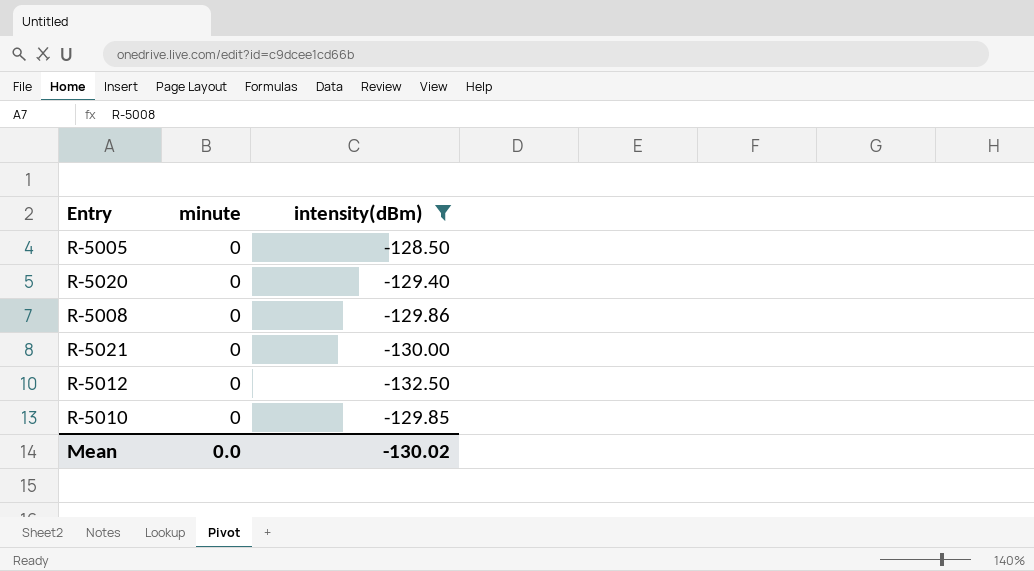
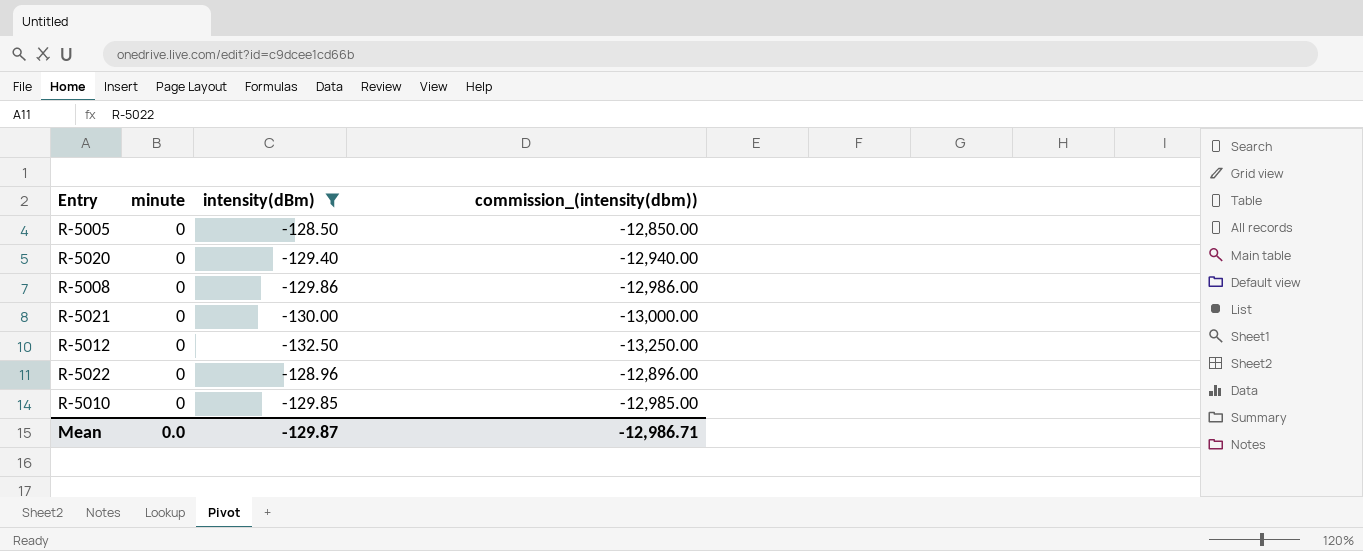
column commission_(intensity(dbm)) | formula: none -> [intensity(dBm)] * 100
row R-5022: none -> 0 | -128.96 | -12,896.00
Mean | intensity(dBm): -130.02 -> -129.87

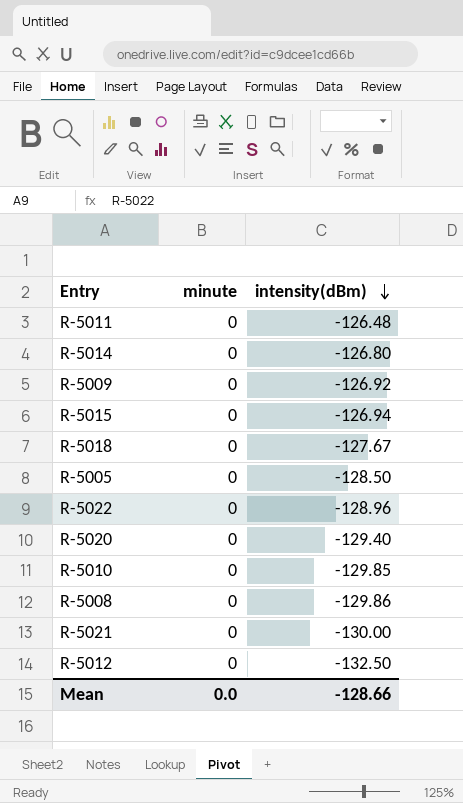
filter: intensity(dBm) <= -128.50 -> none
row order: none -> intensity(dBm) descending
column commission_(intensity(dbm)) | formula: [intensity(dBm)] * 100 -> none
Mean | intensity(dBm): -129.87 -> -128.66

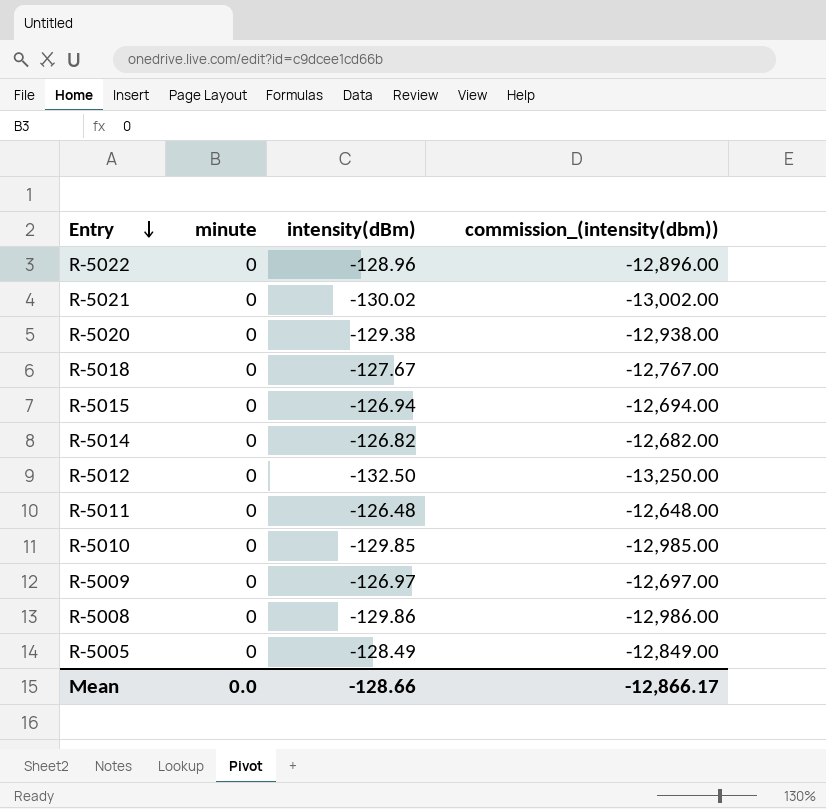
row order: intensity(dBm) descending -> Entry descending
column commission_(intensity(dbm)) | formula: none -> [intensity(dBm)] * 100
R-5021 | intensity(dBm): -130.00 -> -130.02
R-5020 | intensity(dBm): -129.40 -> -129.38
R-5014 | intensity(dBm): -126.80 -> -126.82
R-5009 | intensity(dBm): -126.92 -> -126.97
R-5005 | intensity(dBm): -128.50 -> -128.49

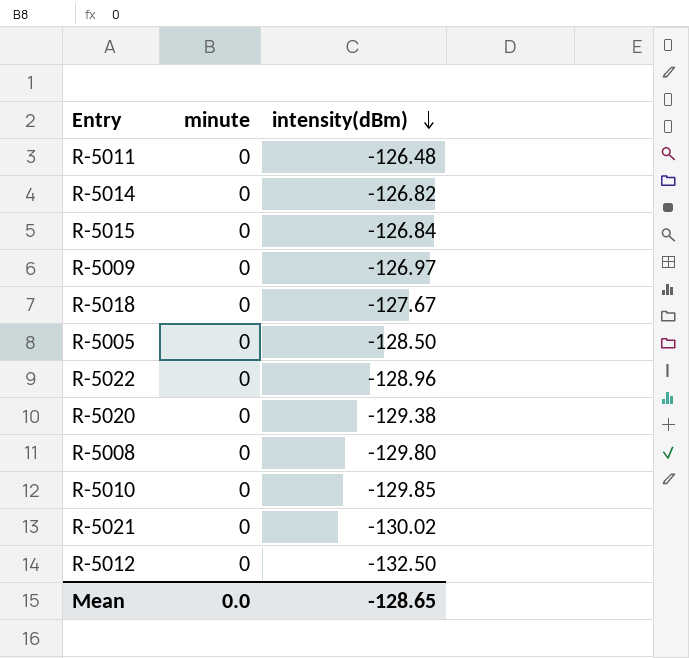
row order: Entry descending -> intensity(dBm) descending
column commission_(intensity(dbm)) | formula: [intensity(dBm)] * 100 -> none
R-5015 | intensity(dBm): -126.94 -> -126.84
R-5005 | intensity(dBm): -128.49 -> -128.50
R-5008 | intensity(dBm): -129.86 -> -129.80
Mean | intensity(dBm): -128.66 -> -128.65

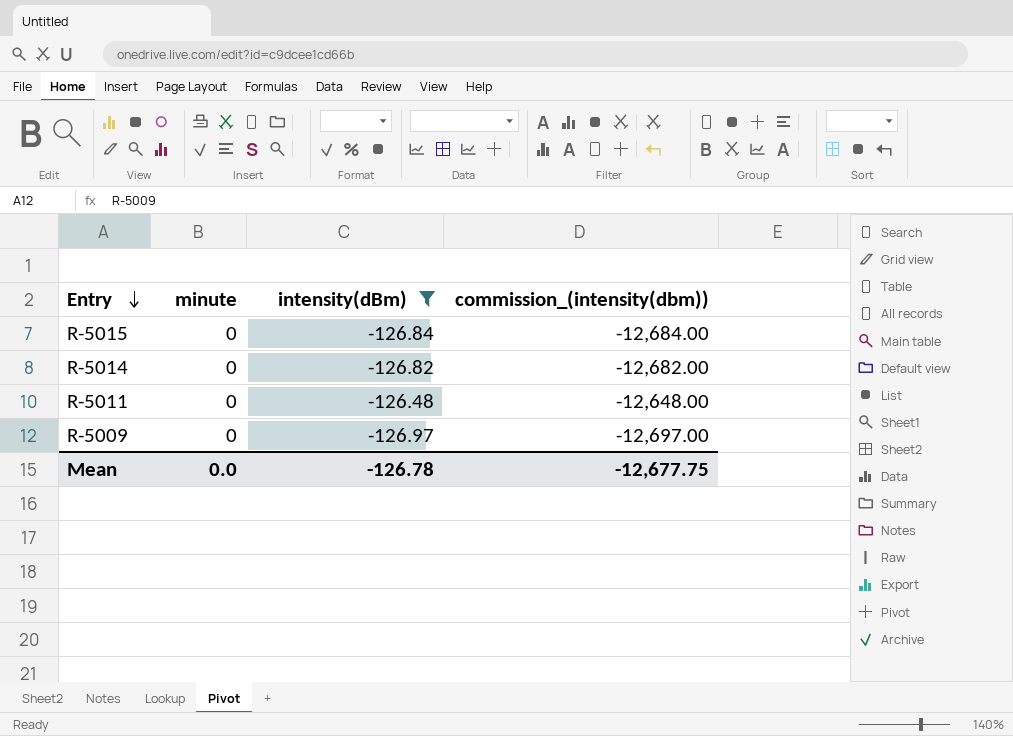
filter: none -> intensity(dBm) >= -126.97
row order: intensity(dBm) descending -> Entry descending
column commission_(intensity(dbm)) | formula: none -> [intensity(dBm)] * 100
Mean | intensity(dBm): -128.65 -> -126.78

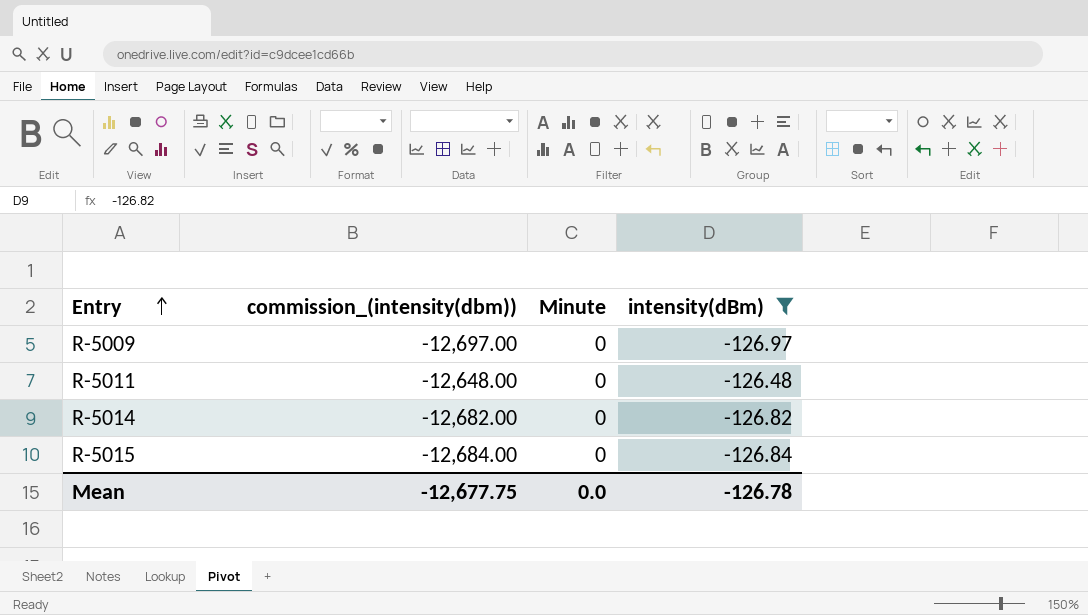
row order: Entry descending -> Entry ascending
column commission_(intensity(dbm)) | position: 4 -> 2
column name: minute -> Minute

